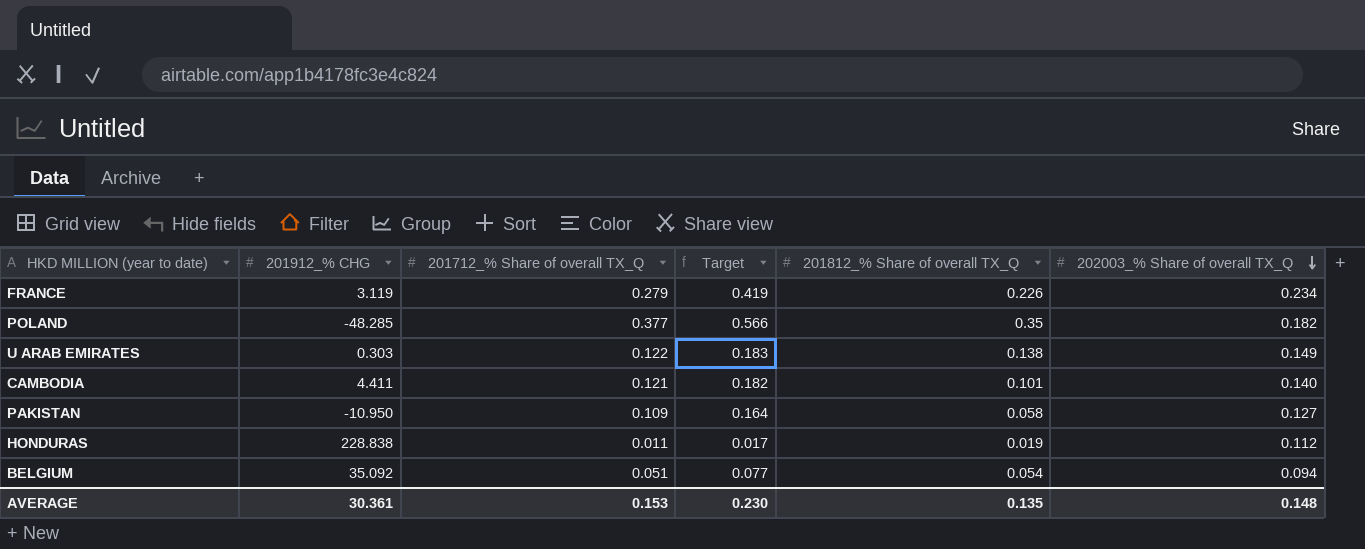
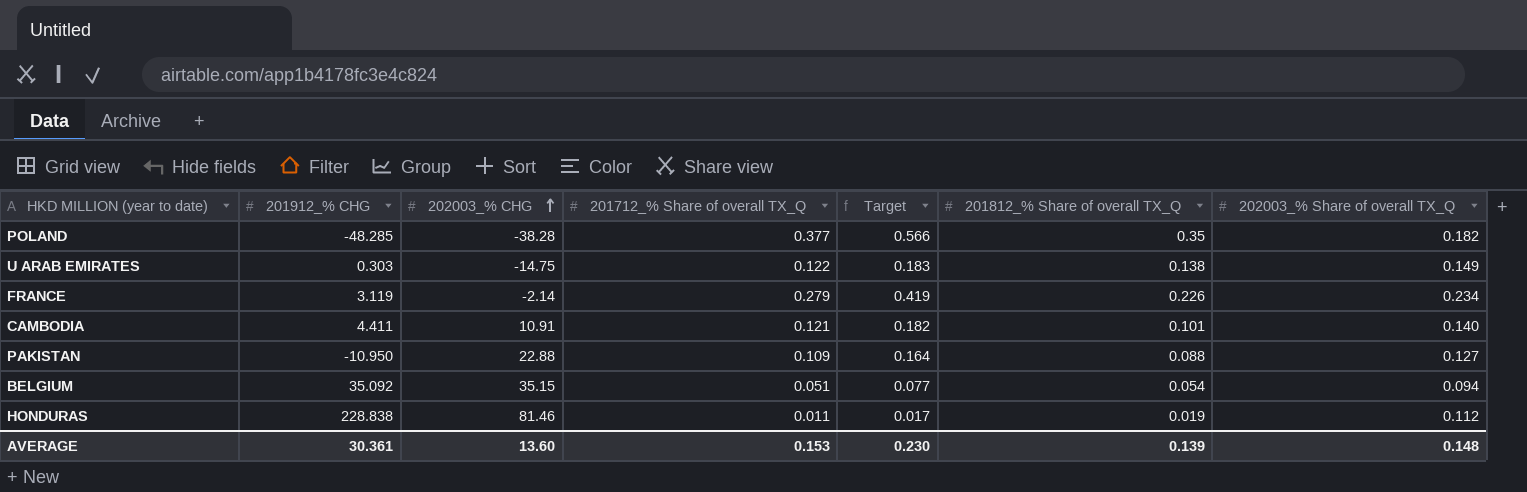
row order: 202003_% Share of overall TX_Q descending -> 202003_% CHG ascending
column 202003_% CHG | position: none -> 3
PAKISTAN | 201812_% Share of overall TX_Q: 0.058 -> 0.088
AVERAGE | 201812_% Share of overall TX_Q: 0.135 -> 0.139

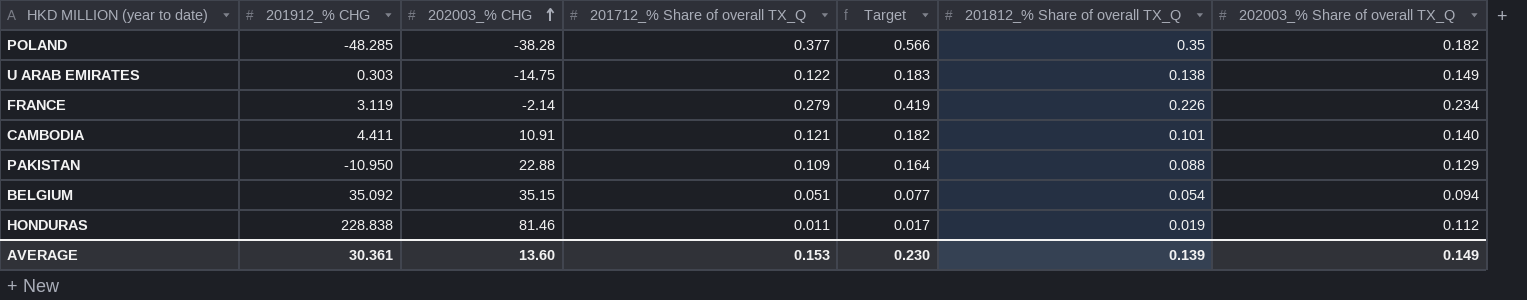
PAKISTAN | 202003_% Share of overall TX_Q: 0.127 -> 0.129
AVERAGE | 202003_% Share of overall TX_Q: 0.148 -> 0.149

